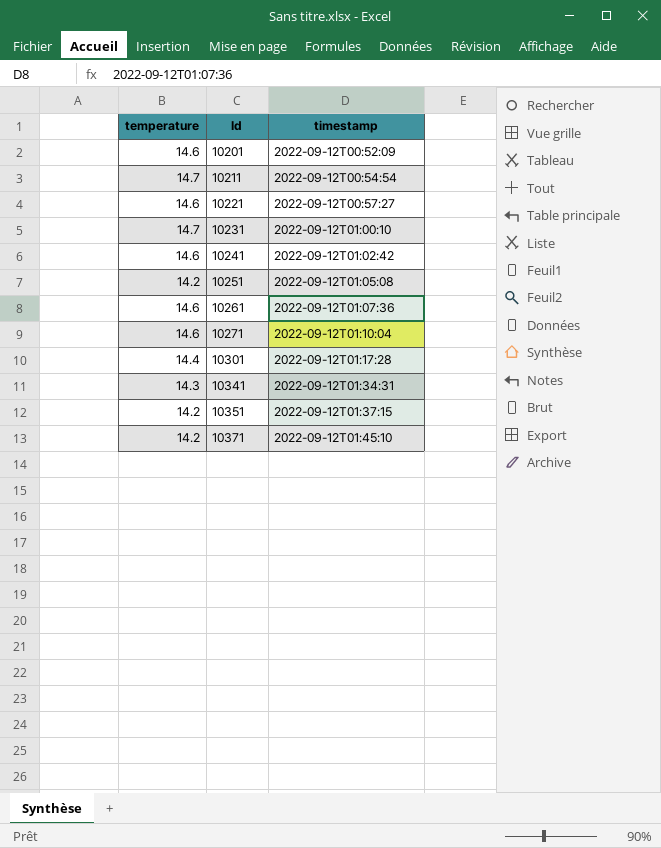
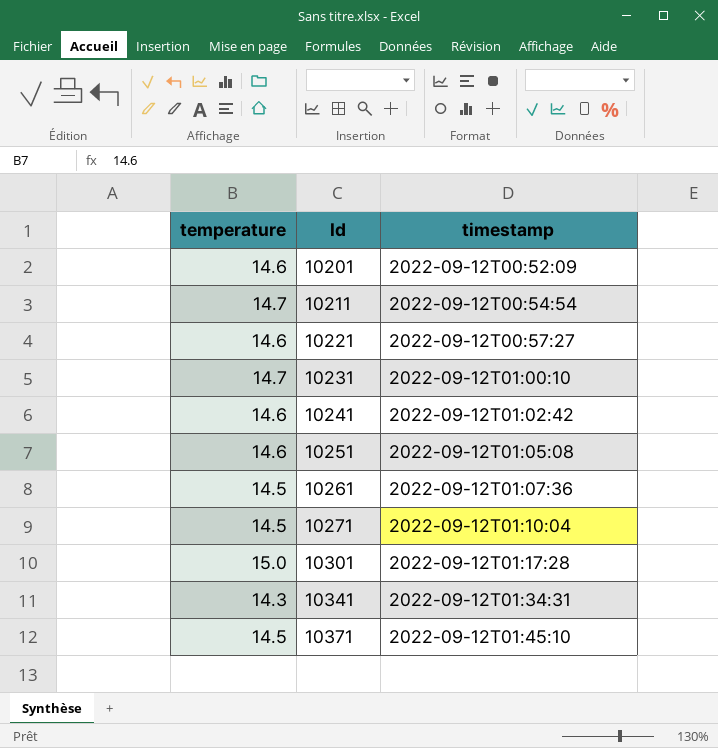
row 10351: 14.2 | 2022-09-12T01:37:15 -> none
10251 | temperature: 14.2 -> 14.6
10261 | temperature: 14.6 -> 14.5
10271 | temperature: 14.6 -> 14.5
10301 | temperature: 14.4 -> 15.0
10371 | temperature: 14.2 -> 14.5

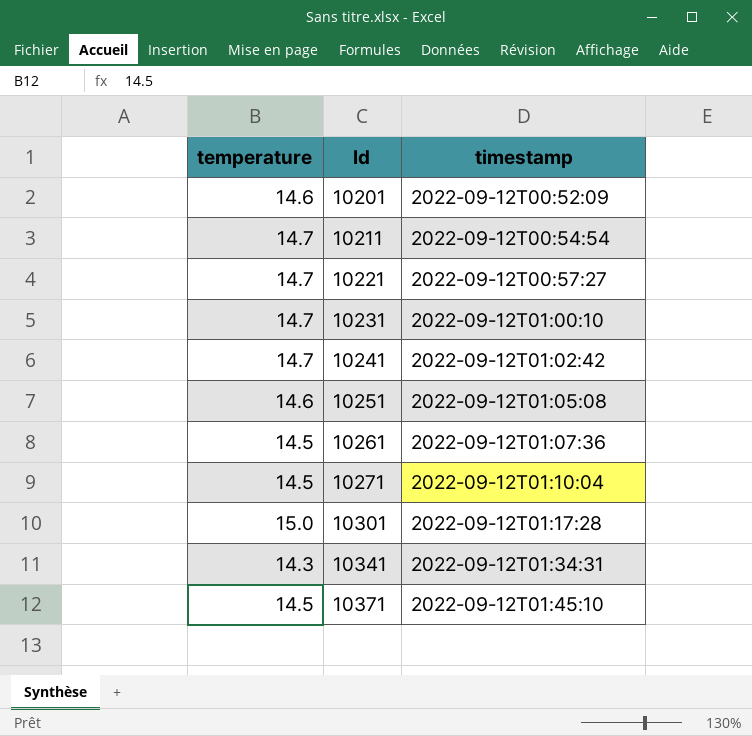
10221 | temperature: 14.6 -> 14.7
10241 | temperature: 14.6 -> 14.7

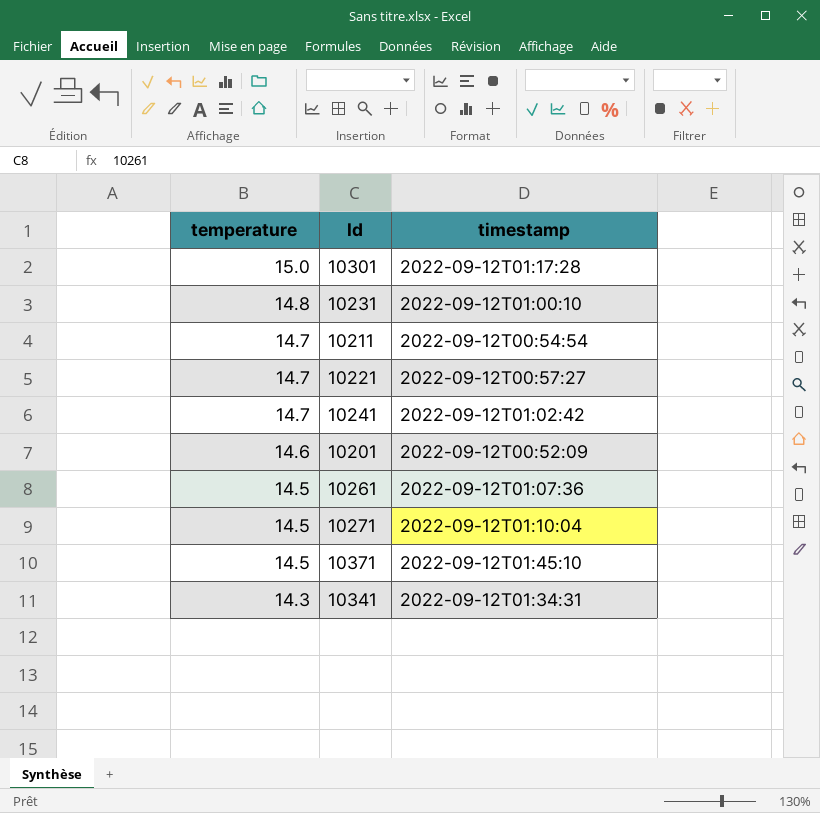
row order: Id ascending -> temperature descending
row 10251: 14.6 | 2022-09-12T01:05:08 -> none
10231 | temperature: 14.7 -> 14.8

